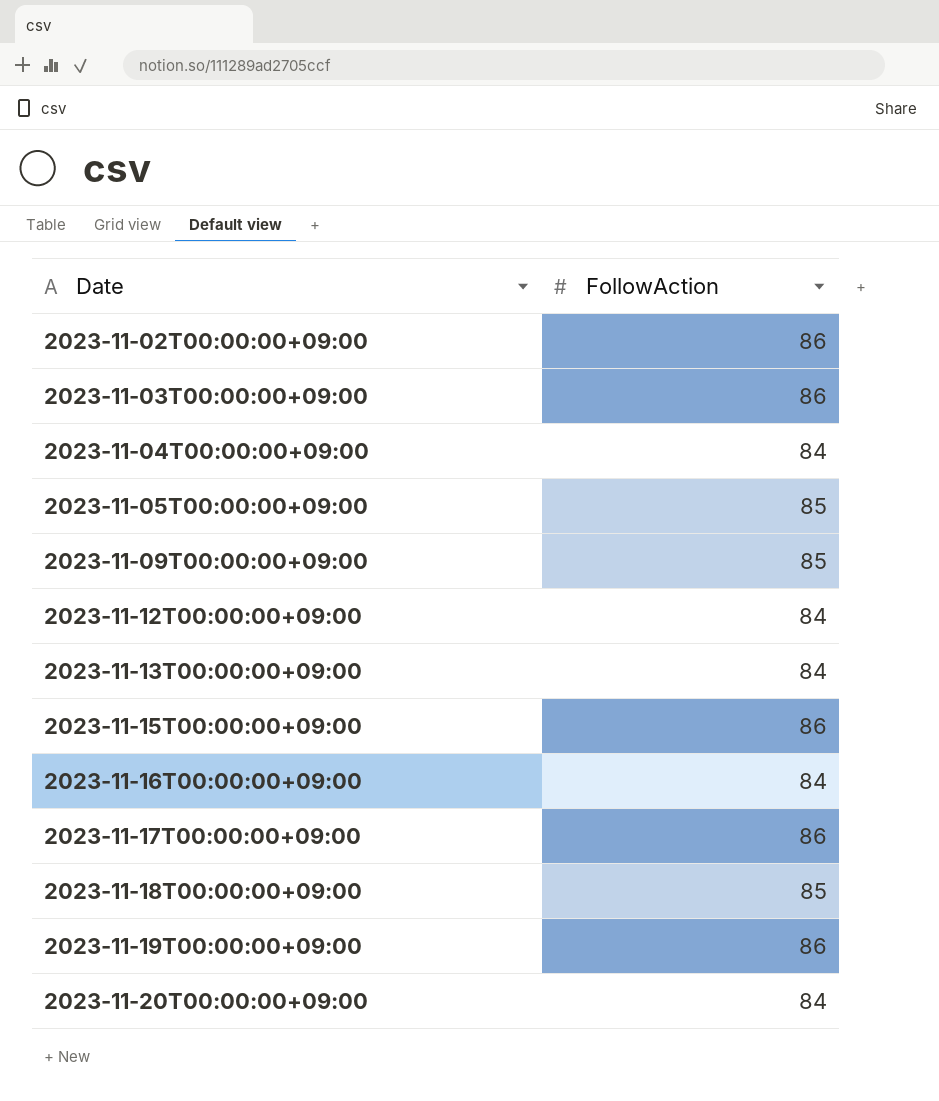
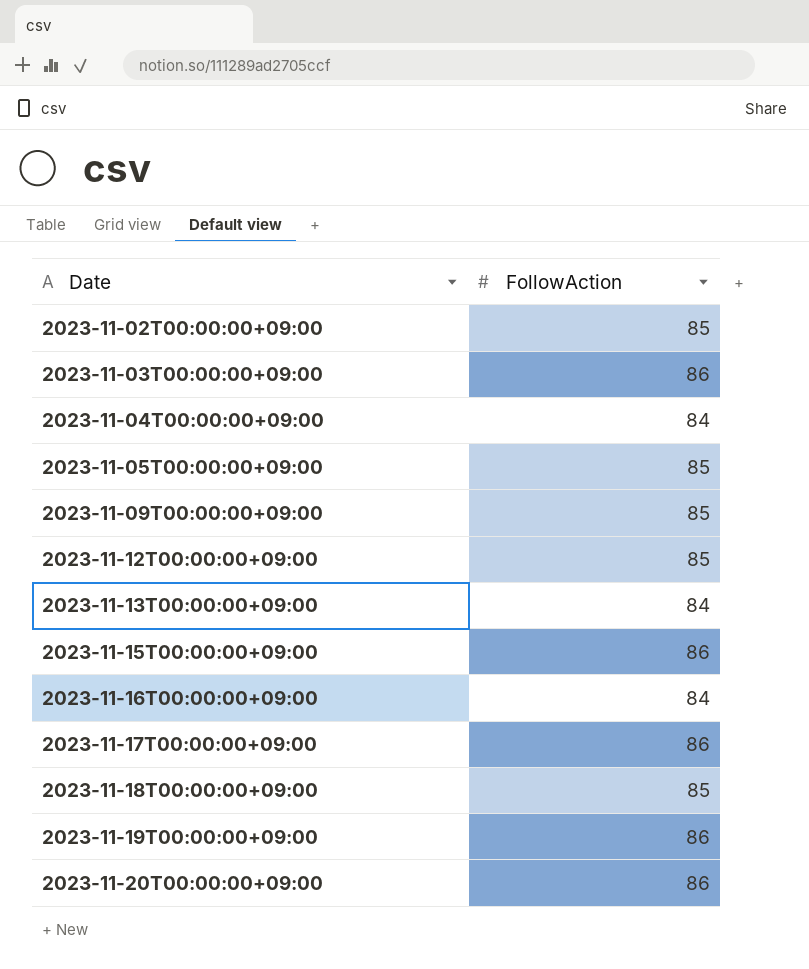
2023-11-02T00:00:00+09:00 | FollowAction: 86 -> 85
2023-11-12T00:00:00+09:00 | FollowAction: 84 -> 85
2023-11-20T00:00:00+09:00 | FollowAction: 84 -> 86

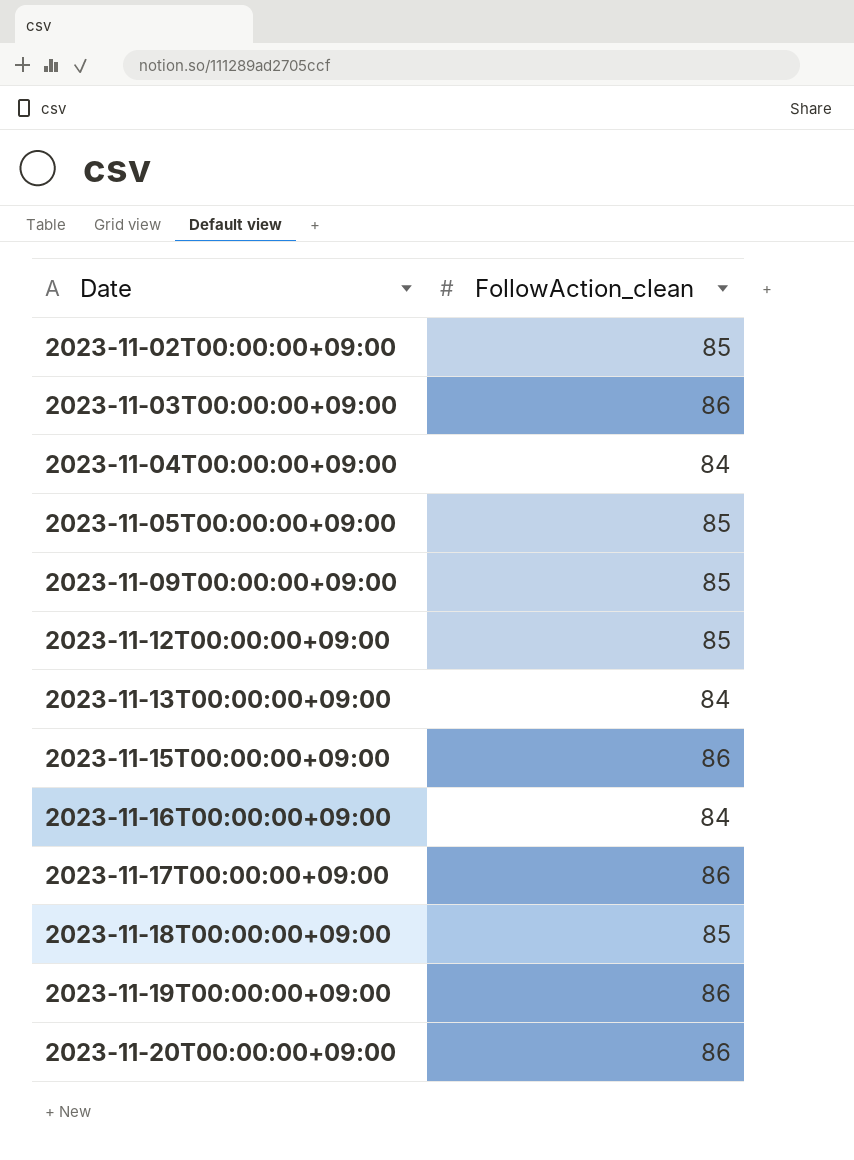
column name: FollowAction -> FollowAction_clean

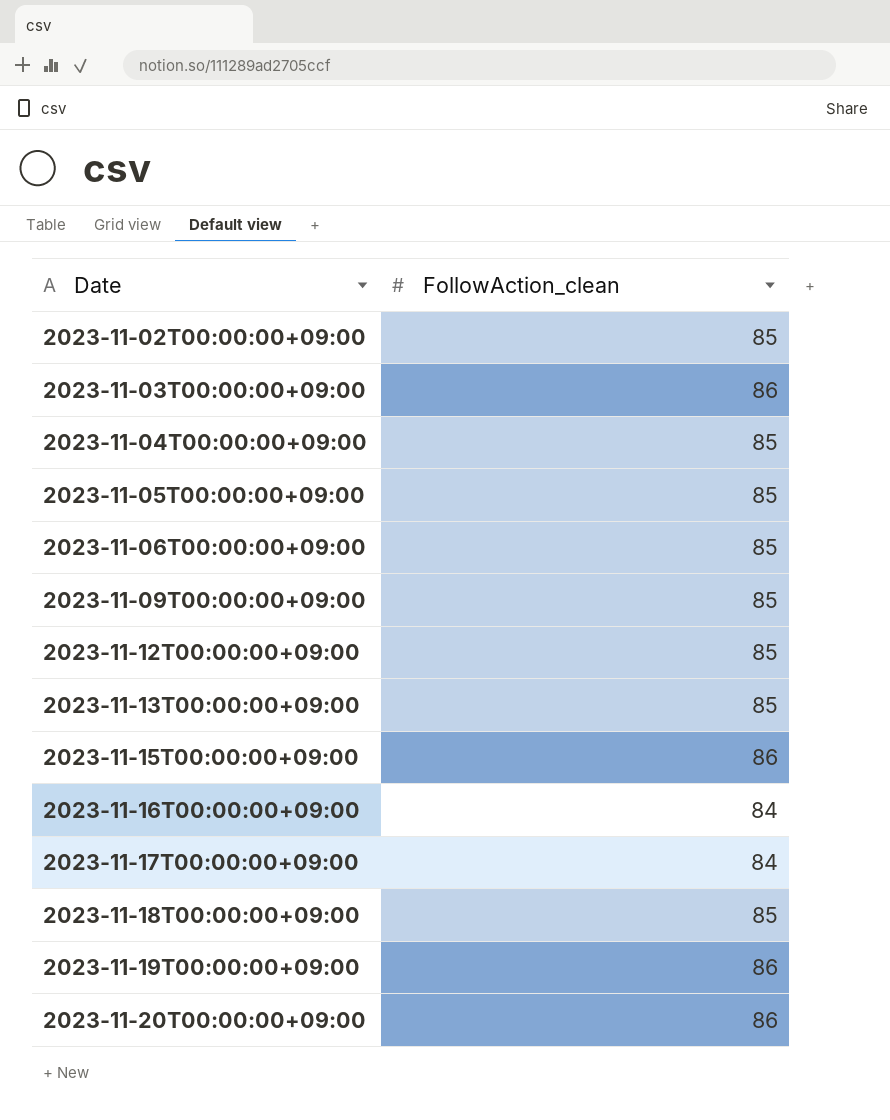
2023-11-04T00:00:00+09:00 | FollowAction_clean: 84 -> 85
row 2023-11-06T00:00:00+09:00: none -> 85
2023-11-13T00:00:00+09:00 | FollowAction_clean: 84 -> 85
2023-11-17T00:00:00+09:00 | FollowAction_clean: 86 -> 84

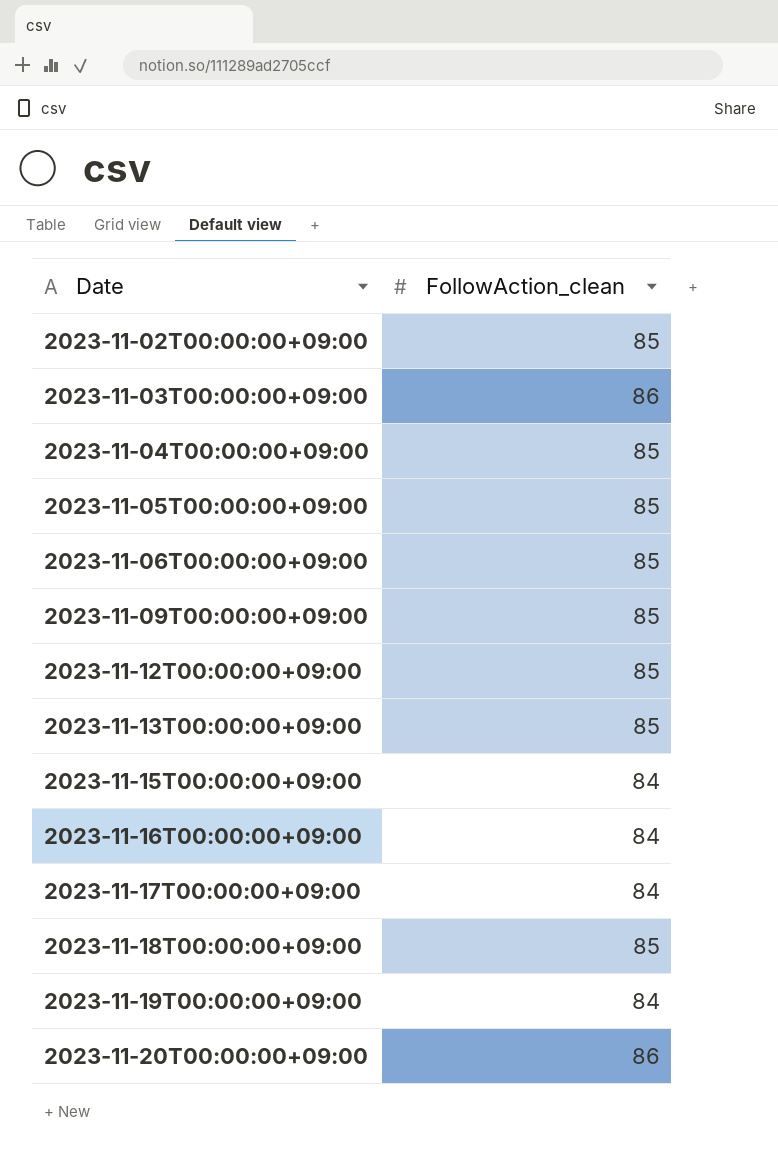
2023-11-15T00:00:00+09:00 | FollowAction_clean: 86 -> 84
2023-11-19T00:00:00+09:00 | FollowAction_clean: 86 -> 84

